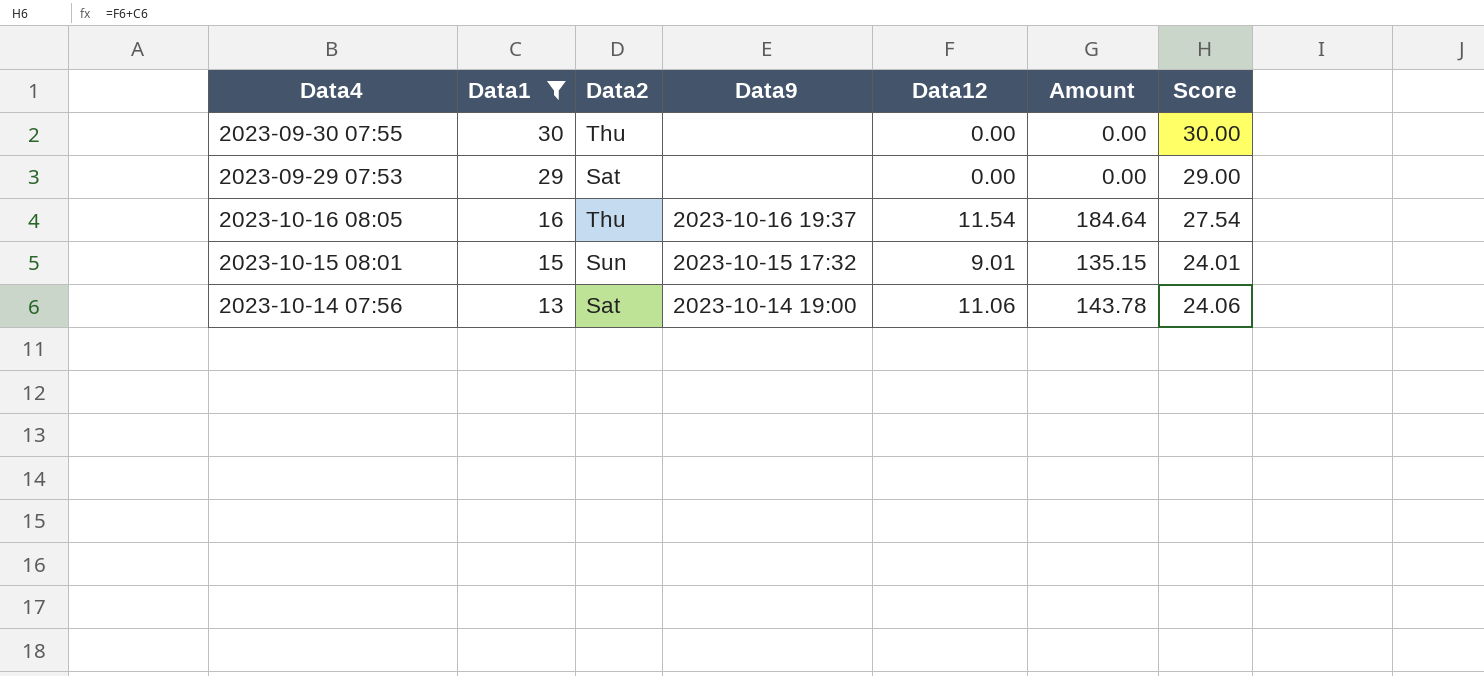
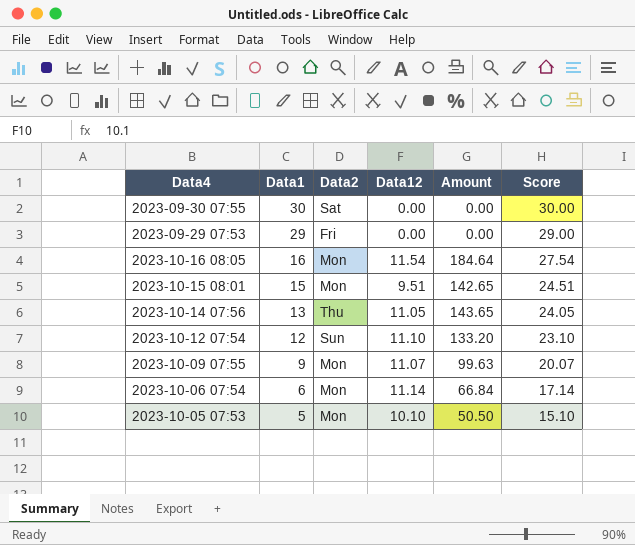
filter: Data1 >= 13 -> none
column Data9 | position: 4 -> none
2023-09-30 07:55 | Data2: Thu -> Sat
2023-09-29 07:53 | Data2: Sat -> Fri
2023-10-16 08:05 | Data2: Thu -> Mon
2023-10-15 08:01 | Data2: Sun -> Mon
2023-10-15 08:01 | Data12: 9.01 -> 9.51
2023-10-15 08:01 | Amount: 135.15 -> 142.65
2023-10-15 08:01 | Score: 24.01 -> 24.51
2023-10-14 07:56 | Data2: Sat -> Thu
2023-10-14 07:56 | Data12: 11.06 -> 11.05
2023-10-14 07:56 | Amount: 143.78 -> 143.65
2023-10-14 07:56 | Score: 24.06 -> 24.05

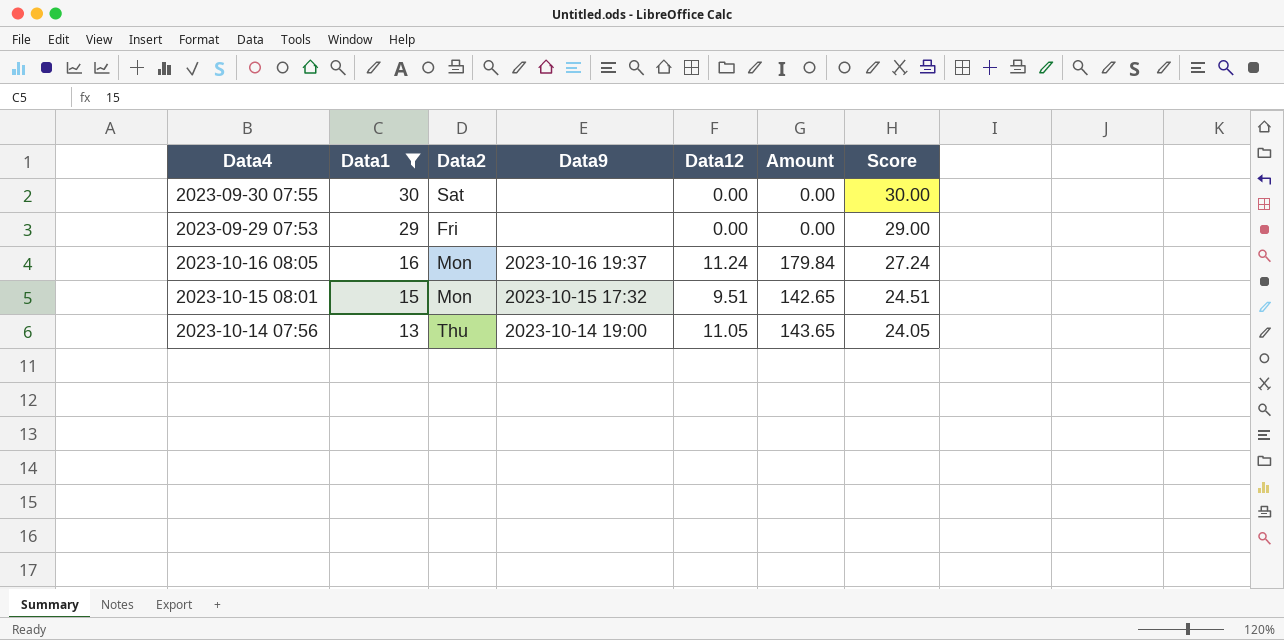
filter: none -> Data1 >= 13
column Data9 | position: none -> 4
2023-10-16 08:05 | Data12: 11.54 -> 11.24
2023-10-16 08:05 | Amount: 184.64 -> 179.84
2023-10-16 08:05 | Score: 27.54 -> 27.24

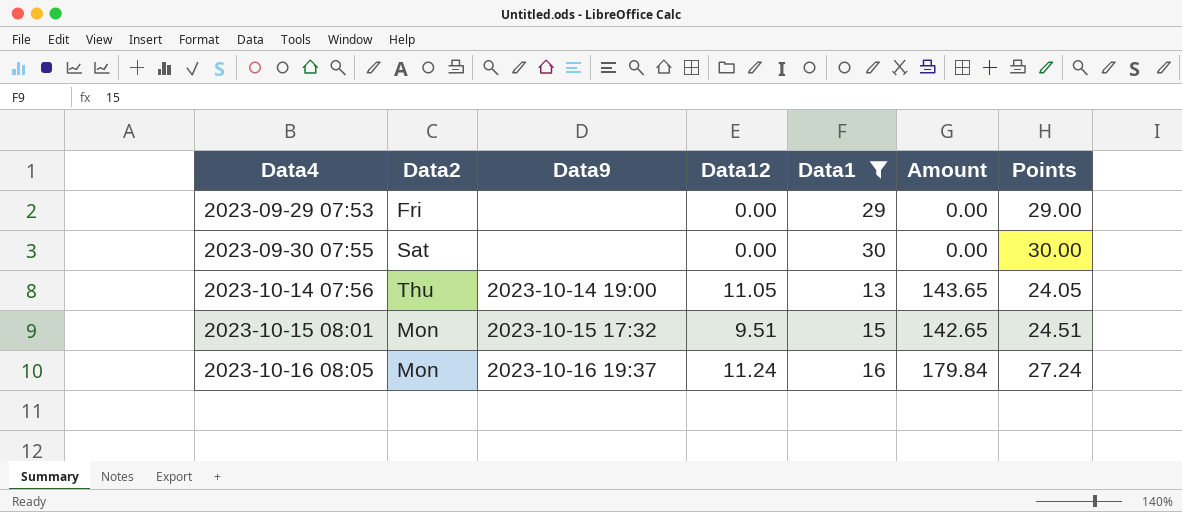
row order: Data1 descending -> Data4 ascending
column Data1 | position: 2 -> 5
column name: Score -> Points

